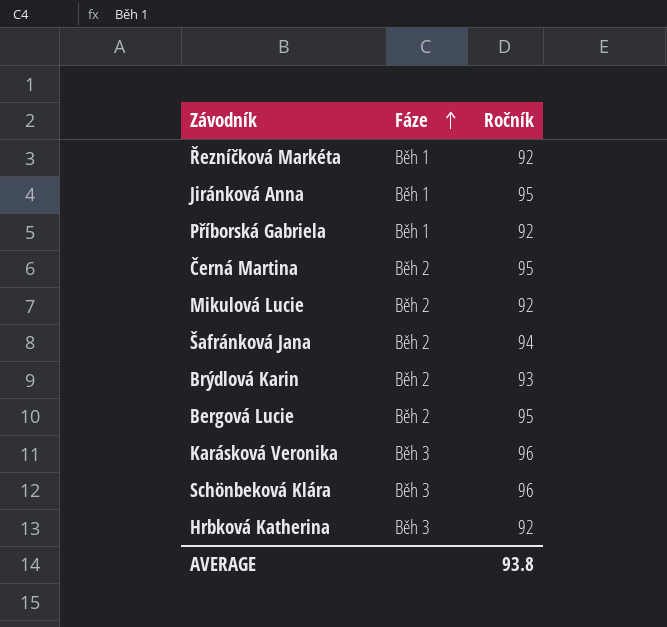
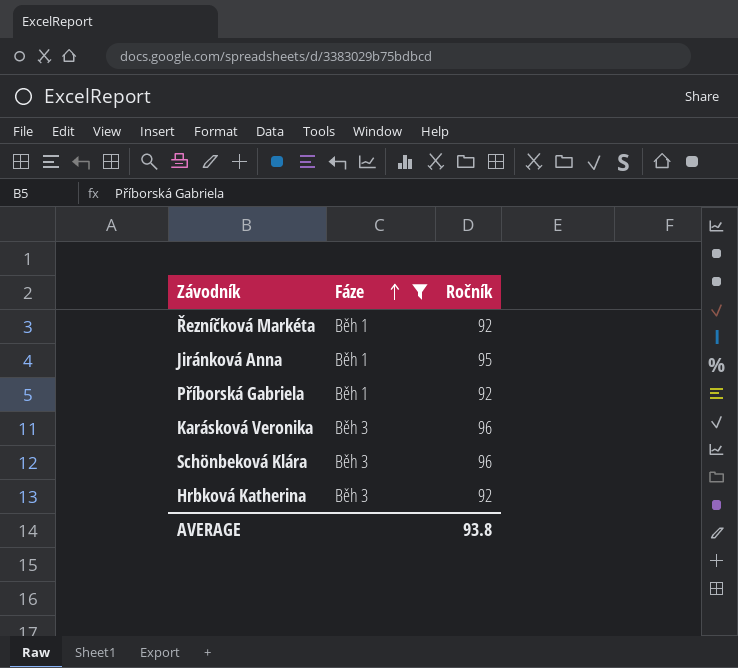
filter: none -> Fáze != Běh 2

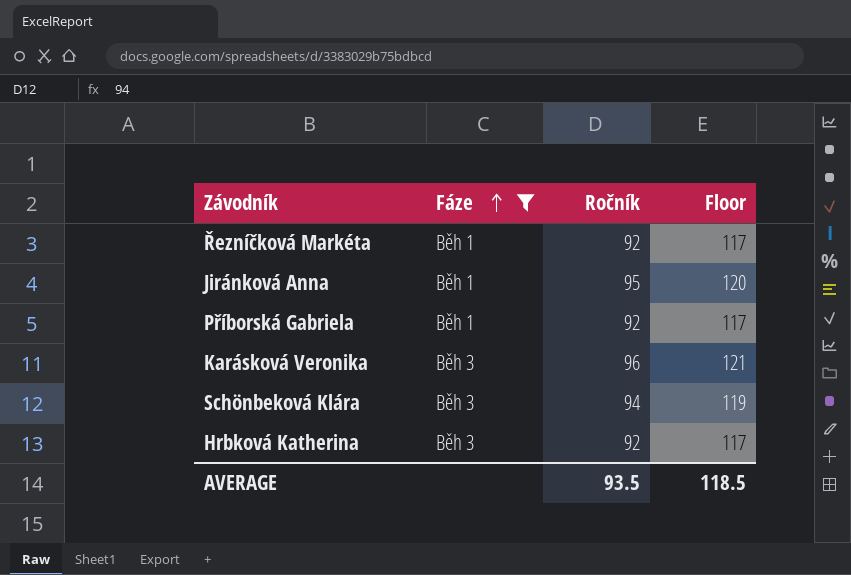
column Floor | formula: none -> [Ročník] + 25
Schönbeková Klára | Ročník: 96 -> 94
AVERAGE | Ročník: 93.8 -> 93.5

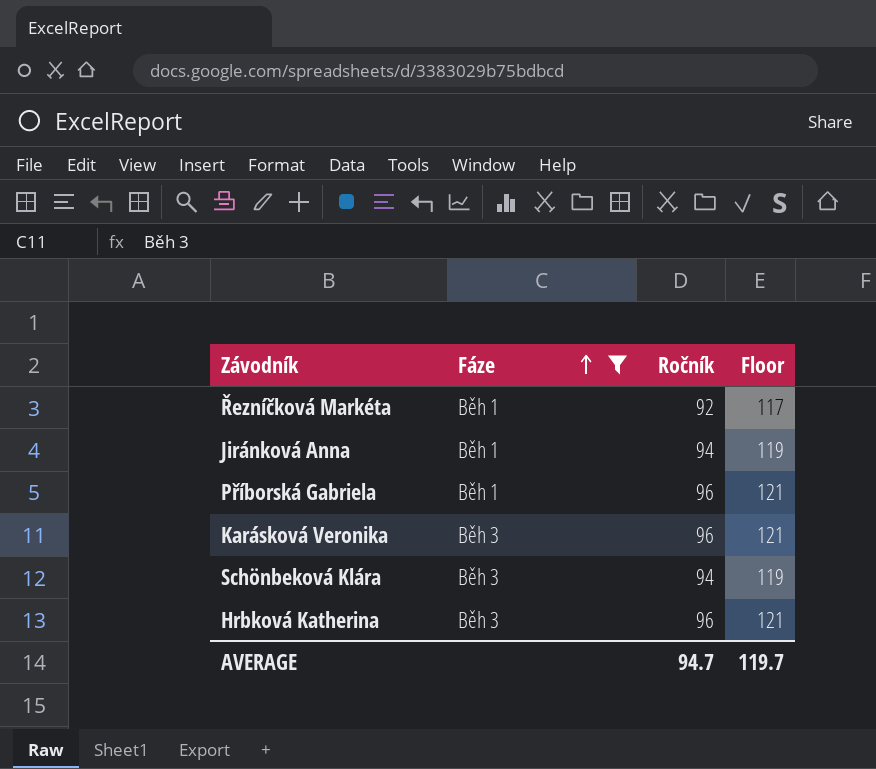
Jiránková Anna | Ročník: 95 -> 94
Jiránková Anna | Floor: 120 -> 119
Příborská Gabriela | Ročník: 92 -> 96
Příborská Gabriela | Floor: 117 -> 121
Hrbková Katherina | Ročník: 92 -> 96
Hrbková Katherina | Floor: 117 -> 121
AVERAGE | Ročník: 93.5 -> 94.7
AVERAGE | Floor: 118.5 -> 119.7

